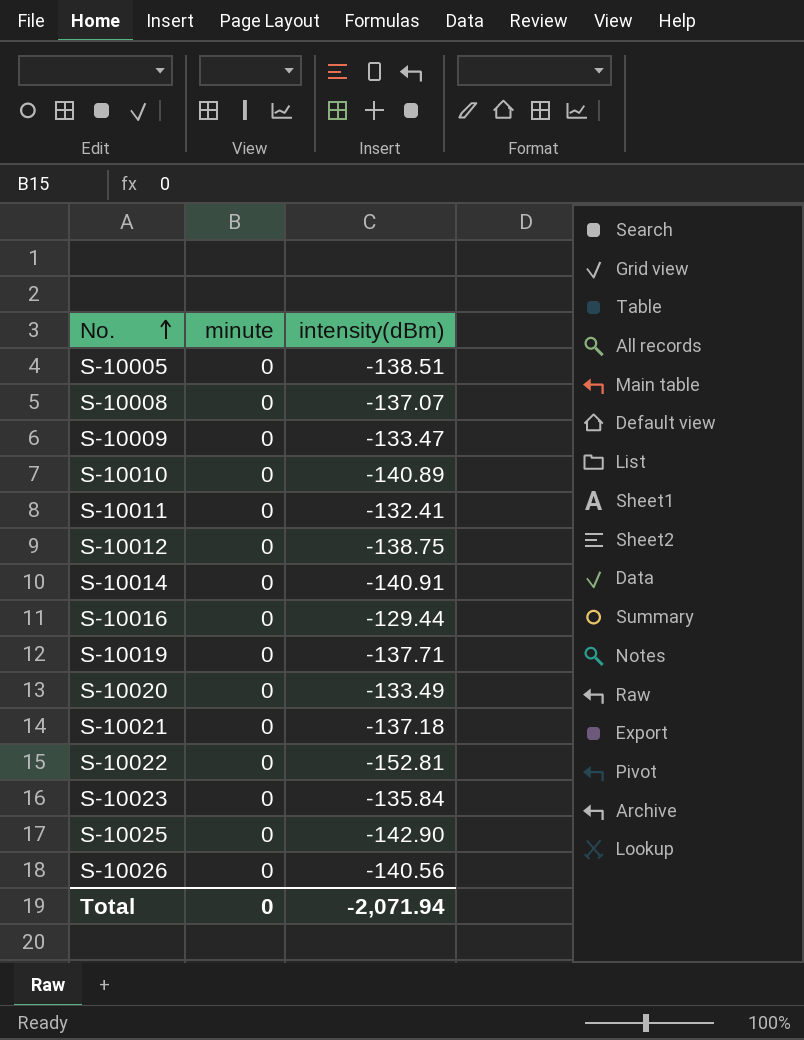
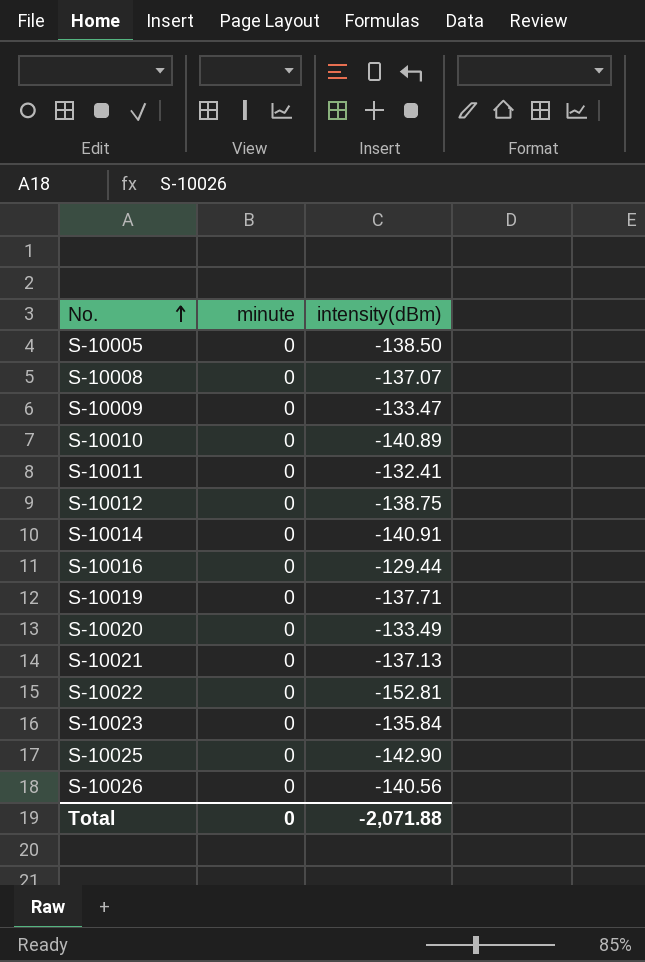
S-10005 | intensity(dBm): -138.51 -> -138.50
S-10021 | intensity(dBm): -137.18 -> -137.13
Total | intensity(dBm): -2,071.94 -> -2,071.88

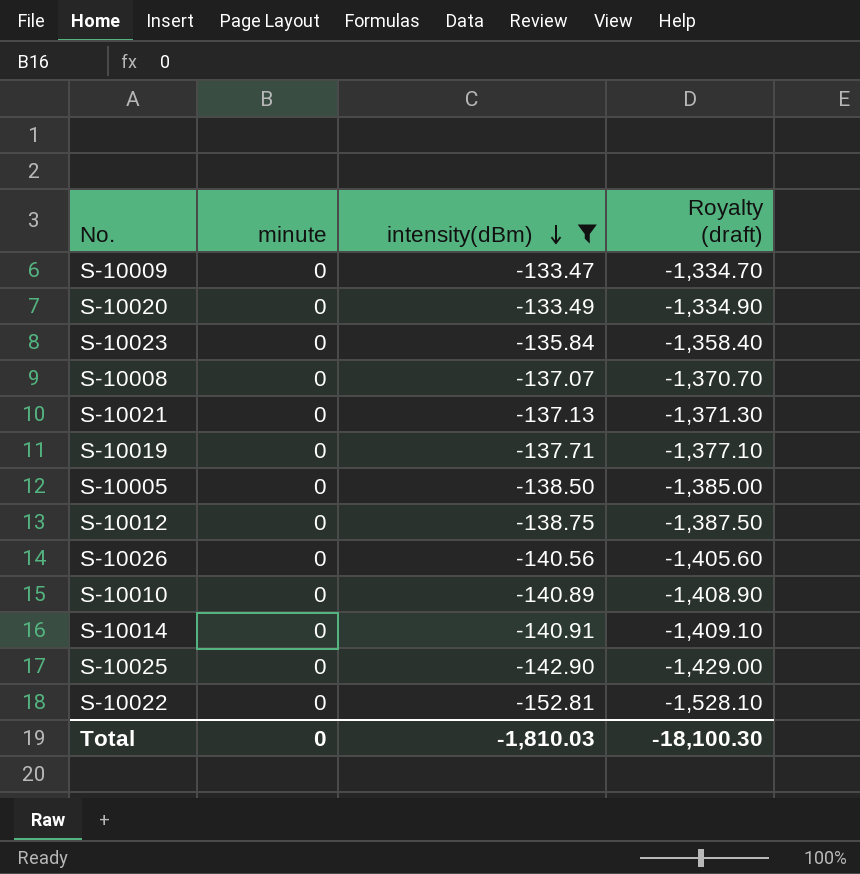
filter: none -> intensity(dBm) <= -133.47
row order: No. ascending -> intensity(dBm) descending
column Royalty (draft) | formula: none -> [intensity(dBm)] * 10
Total | intensity(dBm): -2,071.88 -> -1,810.03

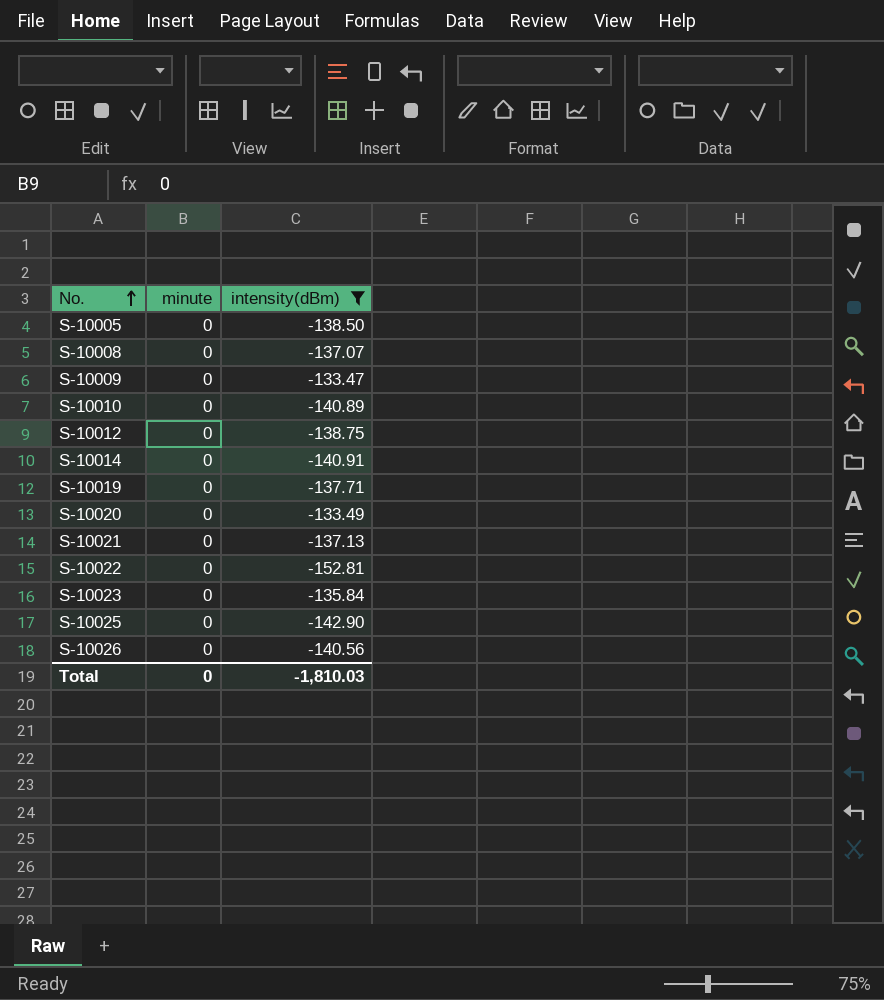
row order: intensity(dBm) descending -> No. ascending
column Royalty (draft) | formula: [intensity(dBm)] * 10 -> none

